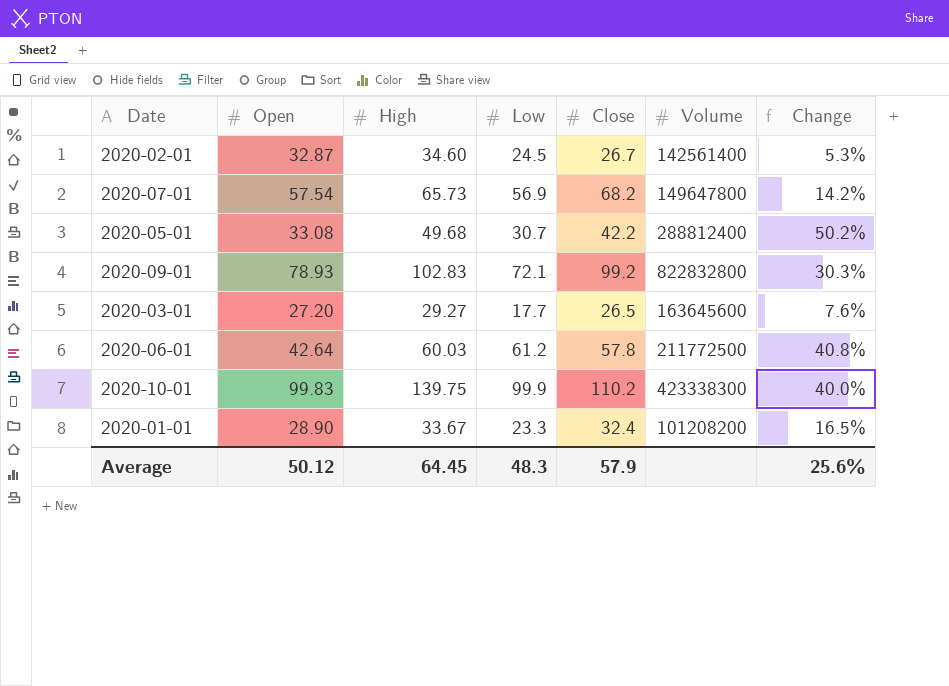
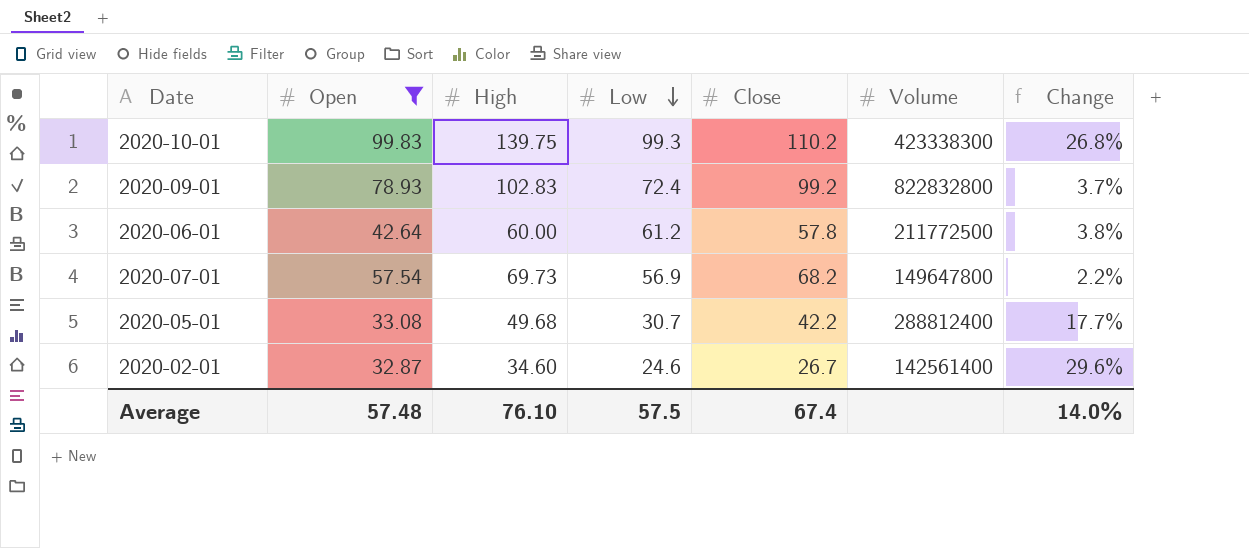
filter: none -> Open >= 32.87
row order: none -> Low descending
column Change | formula: ([High] - [Open]) / [Open] -> ([High] - [Close]) / [Close]
2020-10-01 | Low: 99.9 -> 99.3
2020-09-01 | Low: 72.1 -> 72.4
2020-06-01 | High: 60.03 -> 60.00
2020-07-01 | High: 65.73 -> 69.73
2020-02-01 | Low: 24.5 -> 24.6
Average | Open: 50.12 -> 57.48
Average | High: 64.45 -> 76.10
Average | Low: 48.3 -> 57.5
Average | Close: 57.9 -> 67.4
Average | Change: 25.6% -> 14.0%

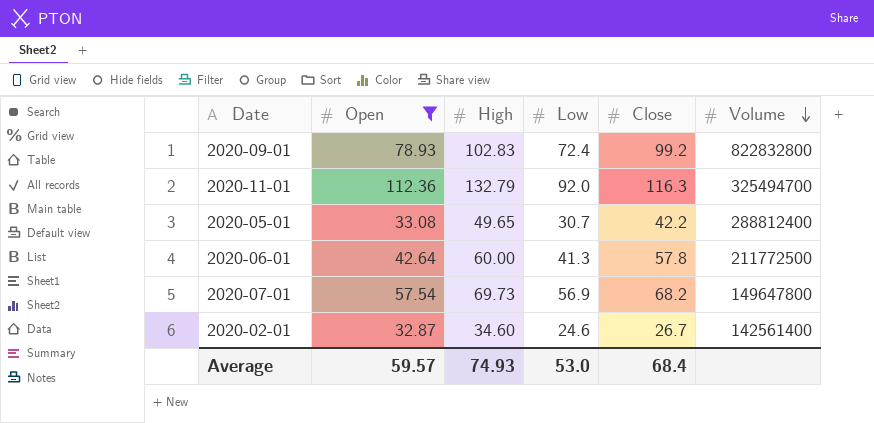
row order: Low descending -> Volume descending
column Change | formula: ([High] - [Close]) / [Close] -> none
row 2020-10-01: 99.83 | 139.75 | 99.3 | 110.2 | 423338300 | 26.8% -> none
row 2020-11-01: none -> 112.36 | 132.79 | 92.0 | 116.3 | 325494700
2020-05-01 | High: 49.68 -> 49.65
2020-06-01 | Low: 61.2 -> 41.3
Average | Open: 57.48 -> 59.57
Average | High: 76.10 -> 74.93
Average | Low: 57.5 -> 53.0
Average | Close: 67.4 -> 68.4

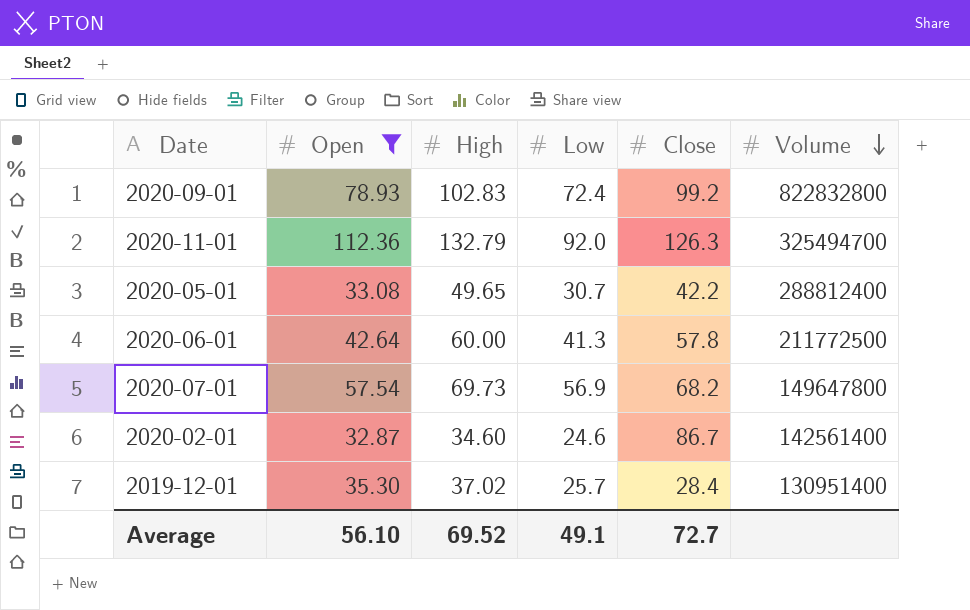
2020-11-01 | Close: 116.3 -> 126.3
2020-02-01 | Close: 26.7 -> 86.7
row 2019-12-01: none -> 35.30 | 37.02 | 25.7 | 28.4 | 130951400
Average | Open: 59.57 -> 56.10
Average | High: 74.93 -> 69.52
Average | Low: 53.0 -> 49.1
Average | Close: 68.4 -> 72.7

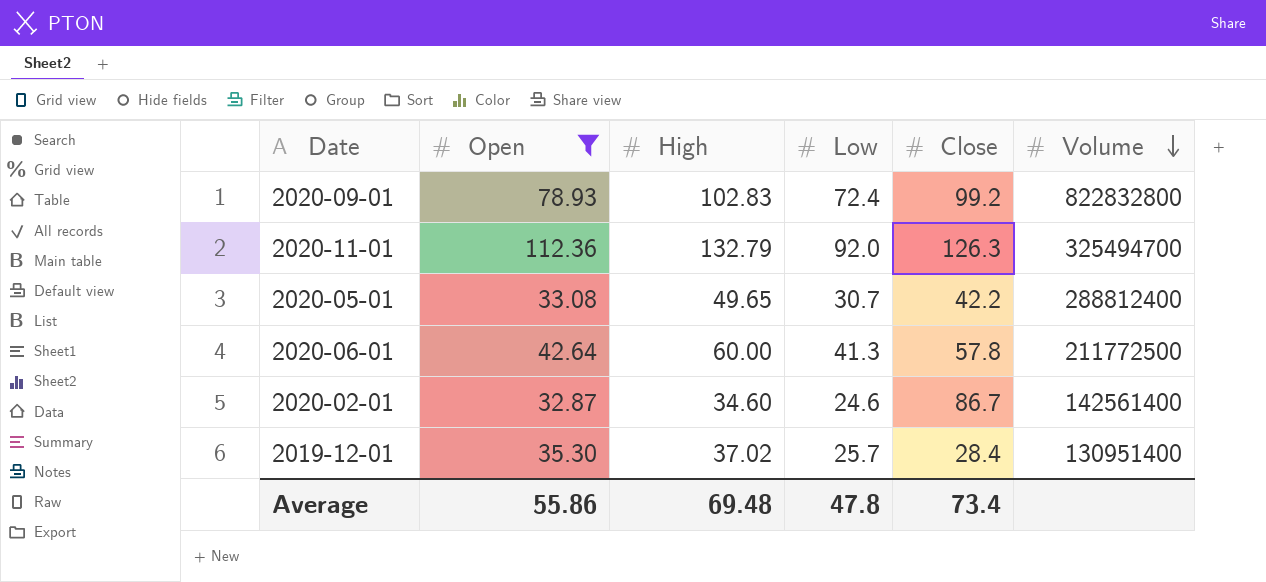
row 2020-07-01: 57.54 | 69.73 | 56.9 | 68.2 | 149647800 -> none
Average | Open: 56.10 -> 55.86
Average | High: 69.52 -> 69.48
Average | Low: 49.1 -> 47.8
Average | Close: 72.7 -> 73.4

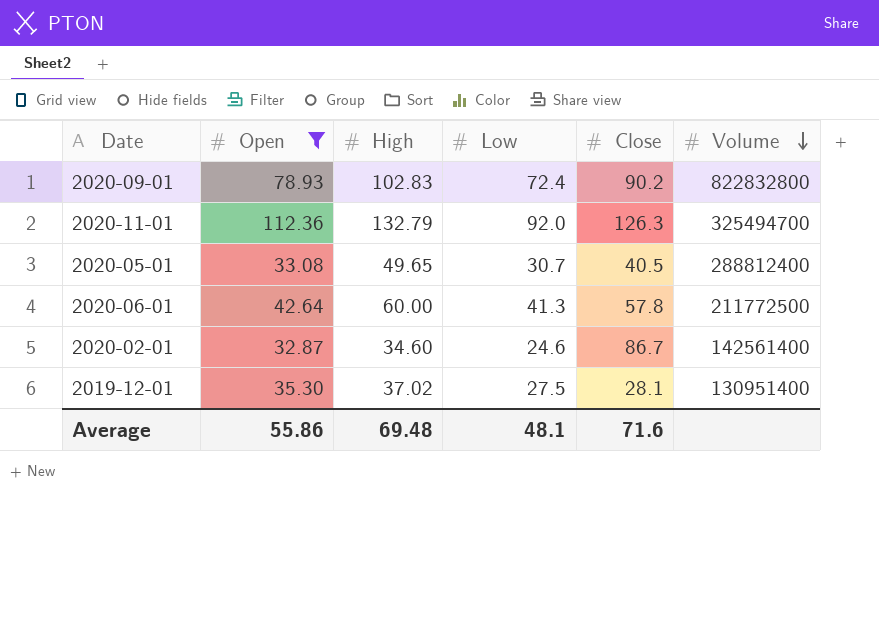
2020-09-01 | Close: 99.2 -> 90.2
2020-05-01 | Close: 42.2 -> 40.5
2019-12-01 | Low: 25.7 -> 27.5
2019-12-01 | Close: 28.4 -> 28.1
Average | Low: 47.8 -> 48.1
Average | Close: 73.4 -> 71.6

